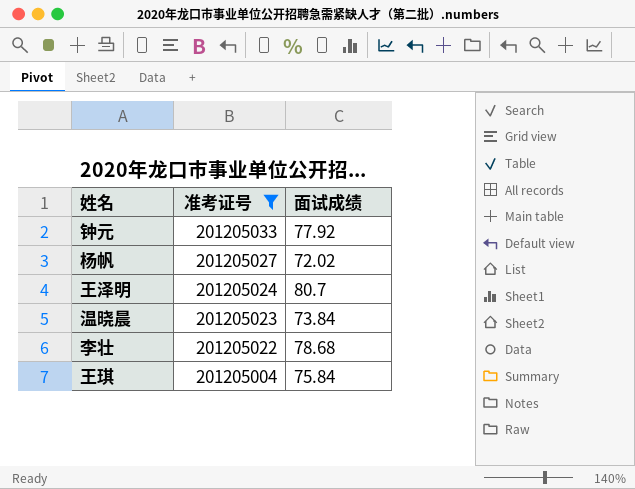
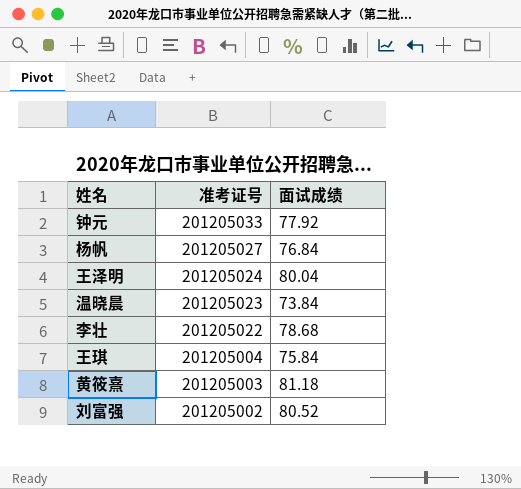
filter: 准考证号 >= 201205004 -> none
杨帆 | 面试成绩: 72.02 -> 76.84
王泽明 | 面试成绩: 80.7 -> 80.04

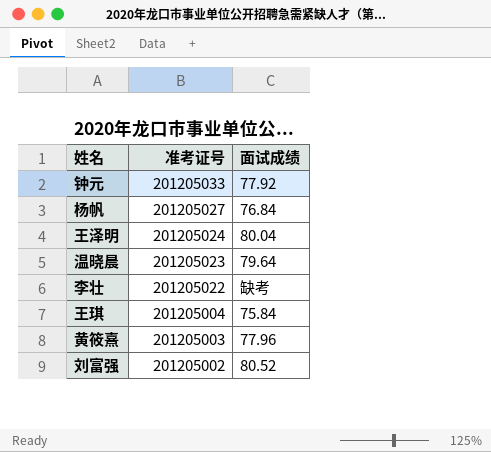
温晓晨 | 面试成绩: 73.84 -> 79.64
李壮 | 面试成绩: 78.68 -> 缺考
黄筱熹 | 面试成绩: 81.18 -> 77.96

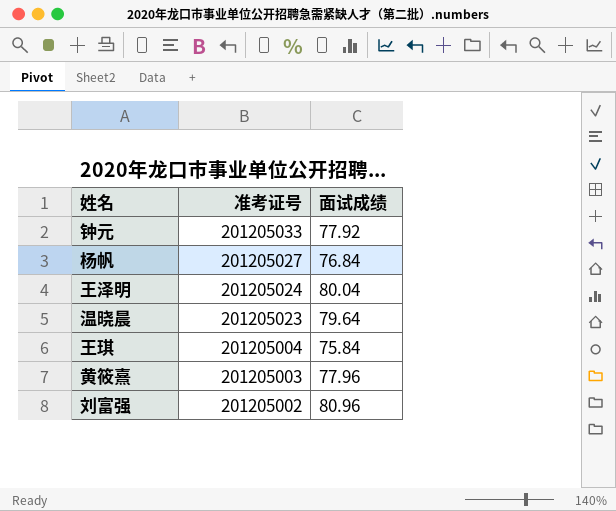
row 李壮: 201205022 | 缺考 -> none
刘富强 | 面试成绩: 80.52 -> 80.96

